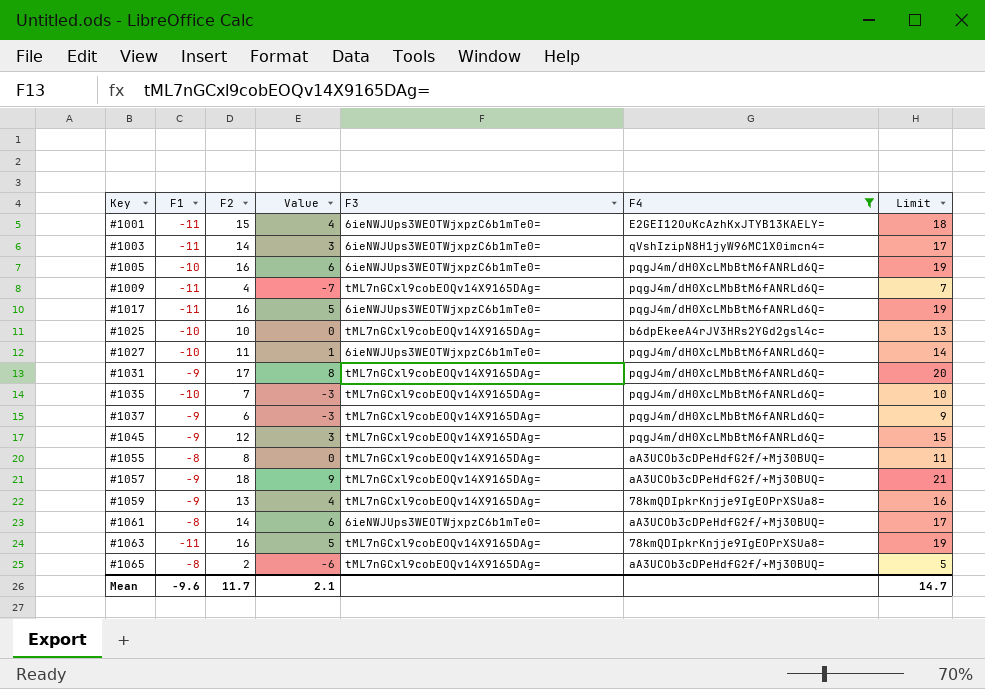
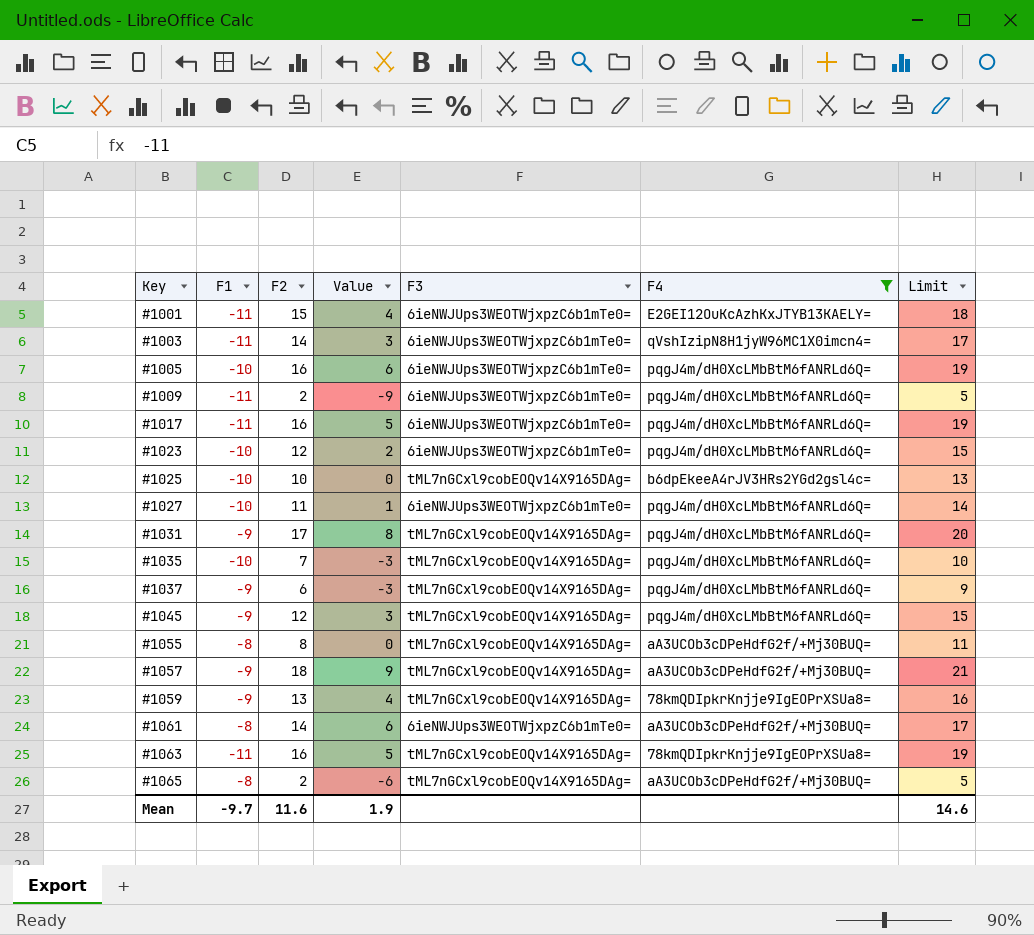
#1009 | F2: 4 -> 2
#1009 | Value: -7 -> -9
#1009 | F3: tML7nGCxl9cobEOQv14X9165DAg= -> 6ieNWJUps3WEOTWjxpzC6b1mTe0=
#1009 | Limit: 7 -> 5
row #1023: none -> -10 | 12 | 2 | 6ieNWJUps3WEOTWjxpzC6b1mTe0= | pqgJ4m/dH0XcLMbBtM6fANRLd6Q= | 15
Mean | F1: -9.6 -> -9.7
Mean | F2: 11.7 -> 11.6
Mean | Value: 2.1 -> 1.9
Mean | Limit: 14.7 -> 14.6

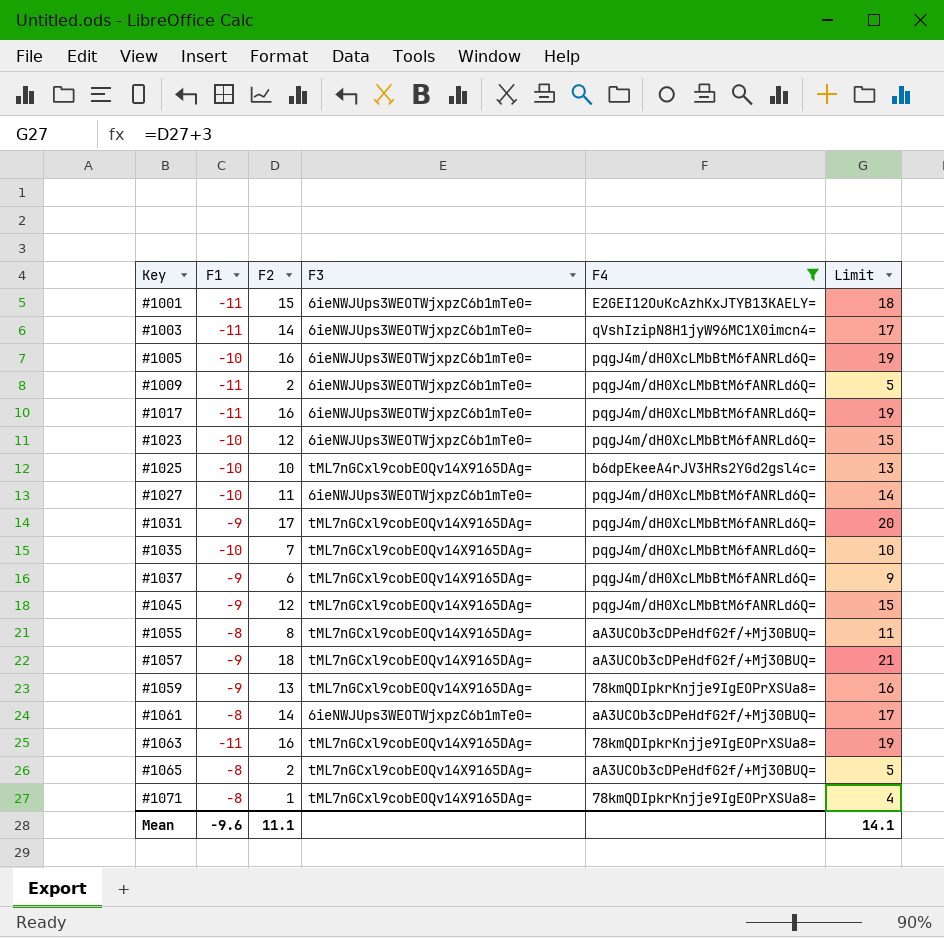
column Value | formula: [F1] + [F2] -> none
row #1071: none -> -8 | 1 | tML7nGCxl9cobEOQv14X9165DAg= | 78kmQDIpkrKnjje9IgEOPrXSUa8= | 4
Mean | F1: -9.7 -> -9.6
Mean | F2: 11.6 -> 11.1
Mean | Limit: 14.6 -> 14.1

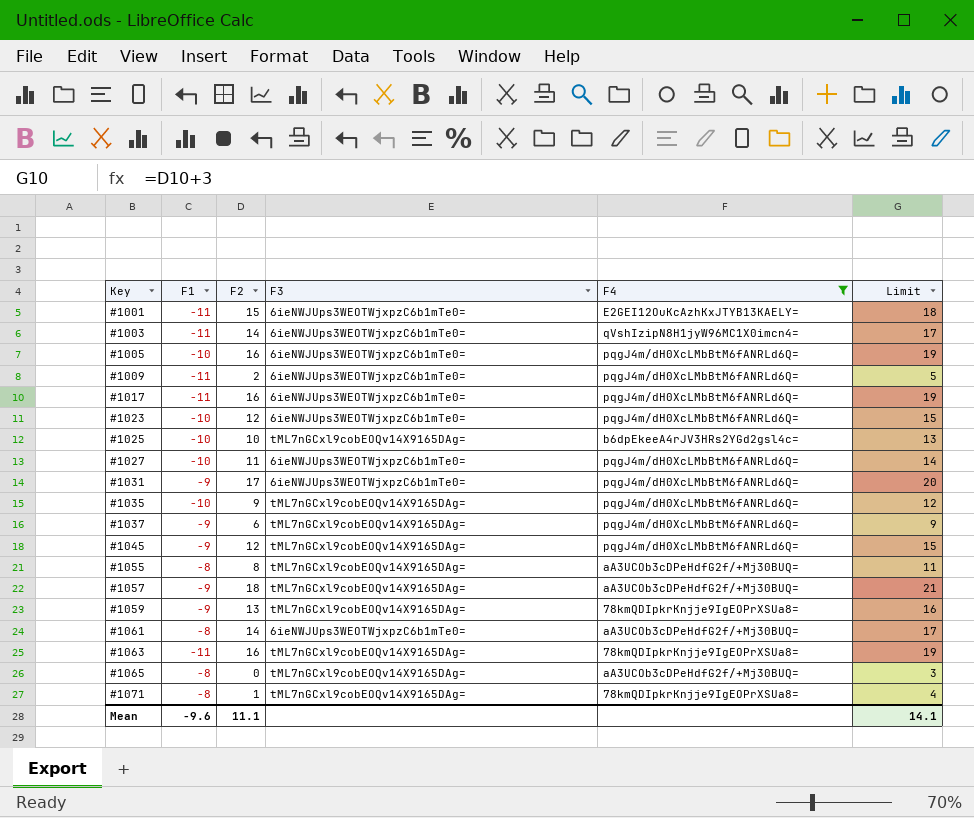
#1031 | F3: tML7nGCxl9cobEOQv14X9165DAg= -> 6ieNWJUps3WEOTWjxpzC6b1mTe0=
#1035 | F2: 7 -> 9
#1035 | Limit: 10 -> 12
#1065 | F2: 2 -> 0
#1065 | Limit: 5 -> 3

